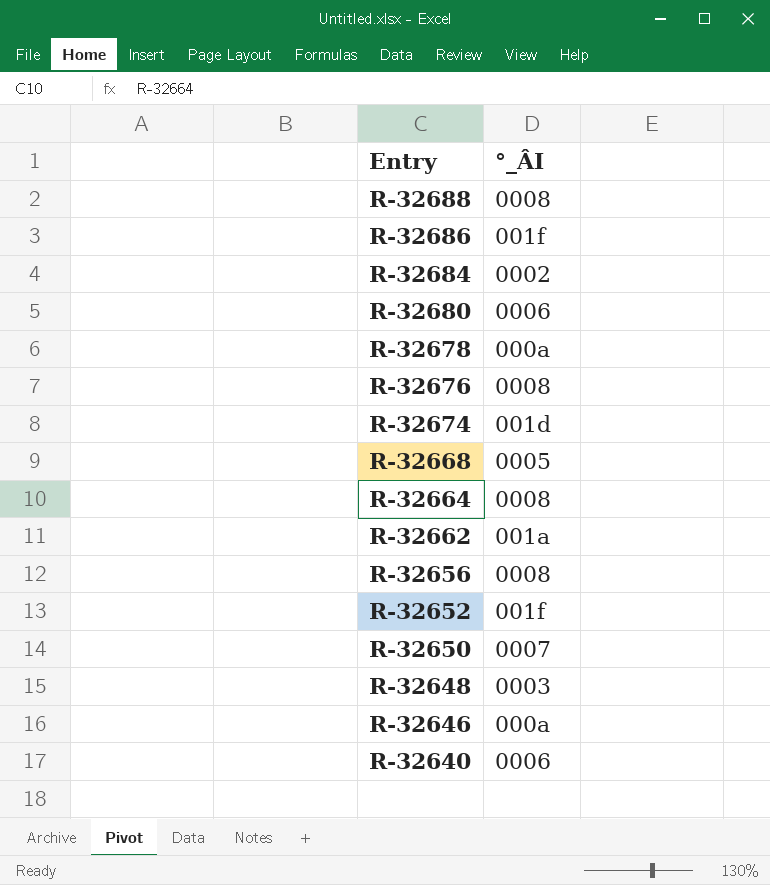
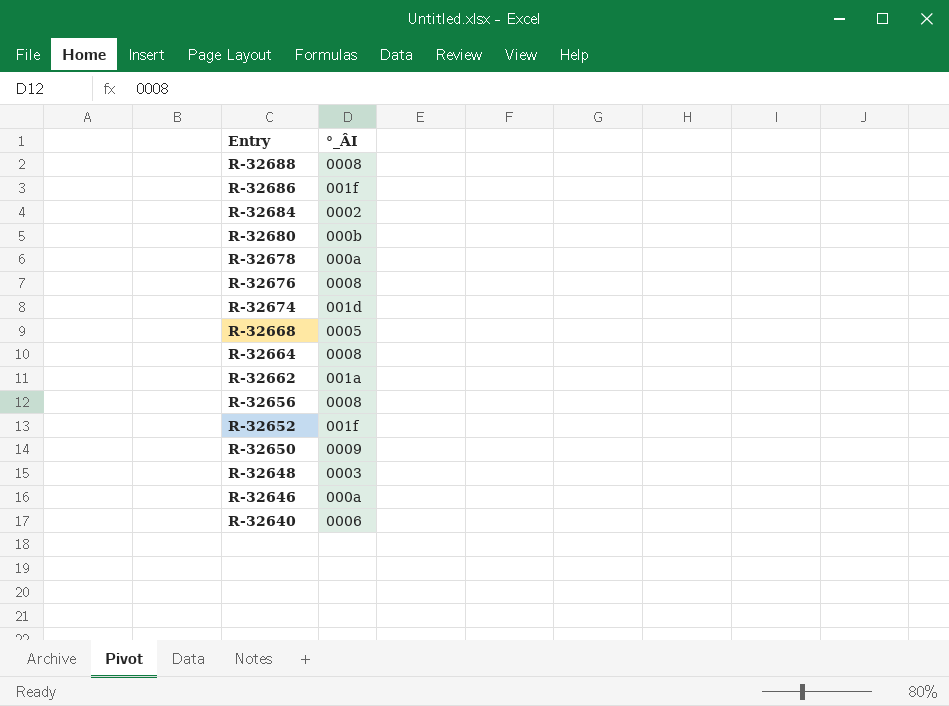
R-32680 | °_ÂI: 0006 -> 000b
R-32650 | °_ÂI: 0007 -> 0009

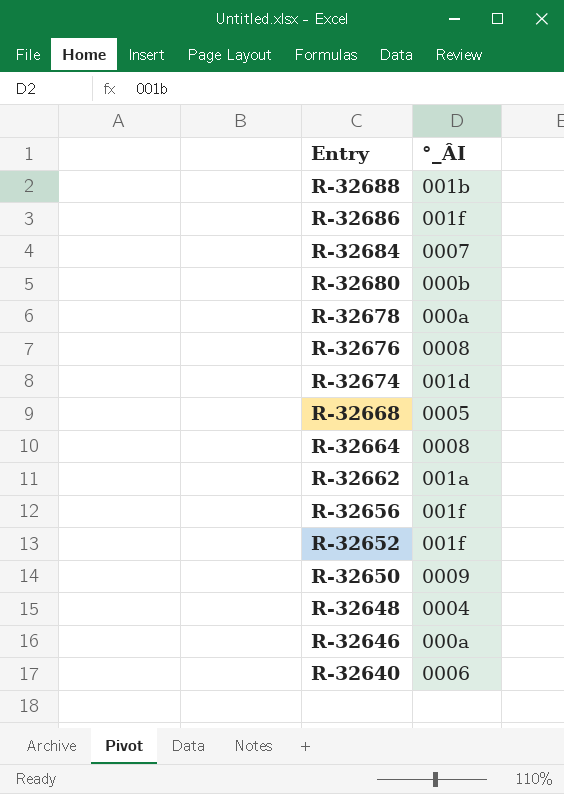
R-32688 | °_ÂI: 0008 -> 001b
R-32684 | °_ÂI: 0002 -> 0007
R-32656 | °_ÂI: 0008 -> 001f
R-32648 | °_ÂI: 0003 -> 0004

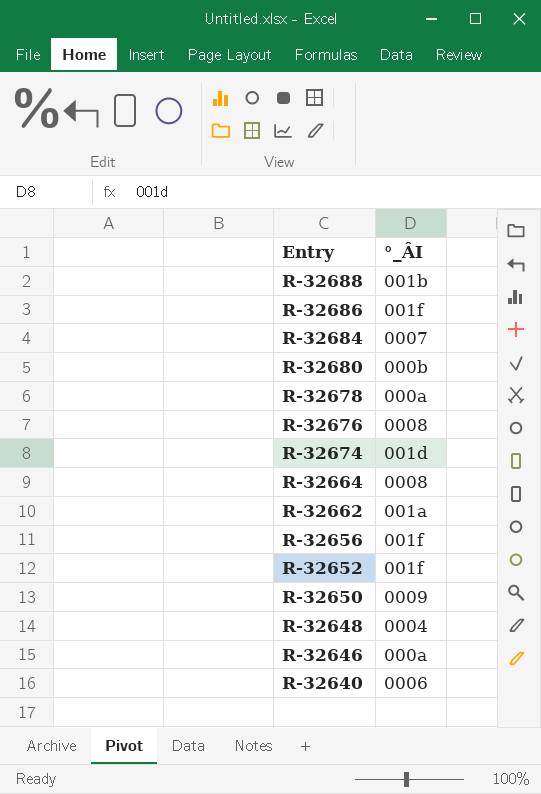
row R-32668: 0005 -> none

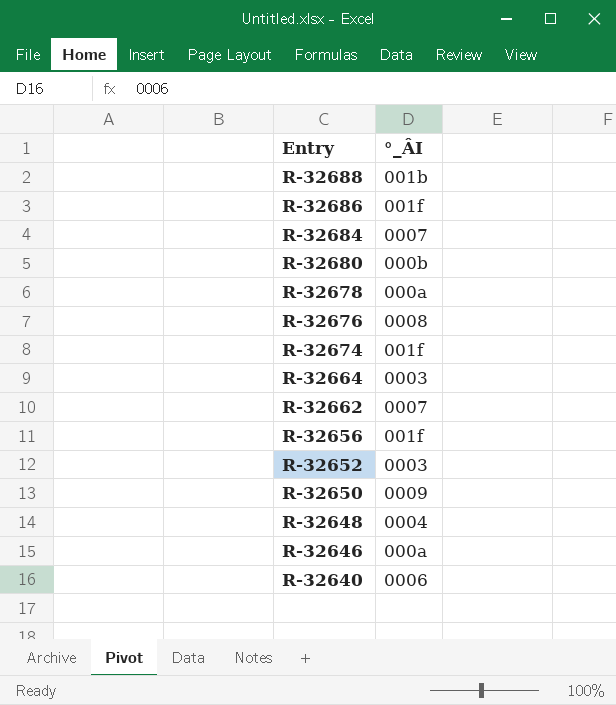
R-32674 | °_ÂI: 001d -> 001f
R-32664 | °_ÂI: 0008 -> 0003
R-32662 | °_ÂI: 001a -> 0007
R-32652 | °_ÂI: 001f -> 0003

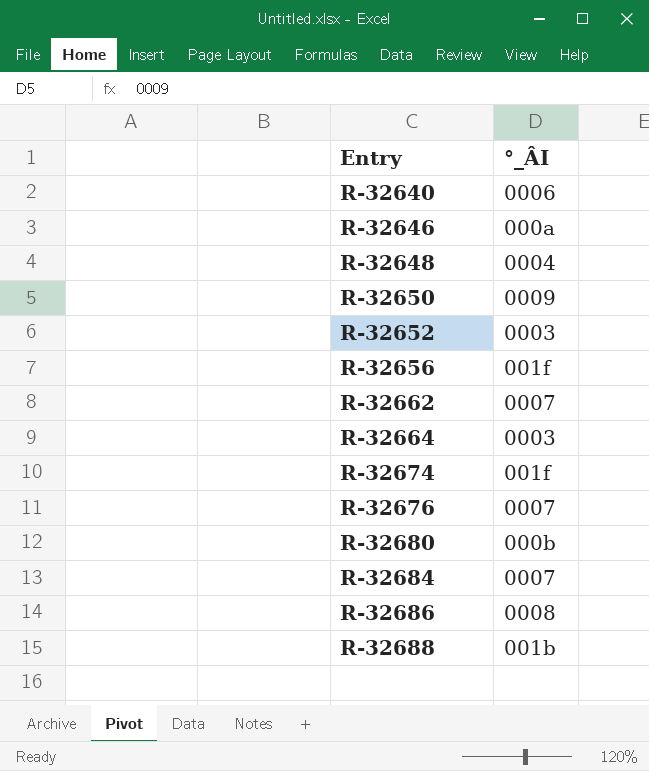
row order: Entry descending -> Entry ascending
row R-32678: 000a -> none
R-32676 | °_ÂI: 0008 -> 0007
R-32686 | °_ÂI: 001f -> 0008

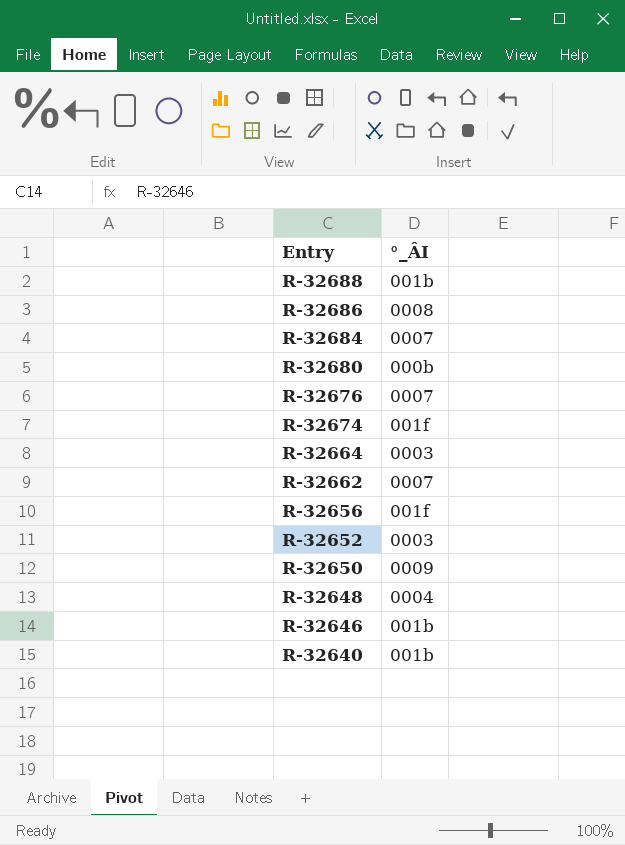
row order: Entry ascending -> Entry descending
R-32646 | °_ÂI: 000a -> 001b
R-32640 | °_ÂI: 0006 -> 001b

